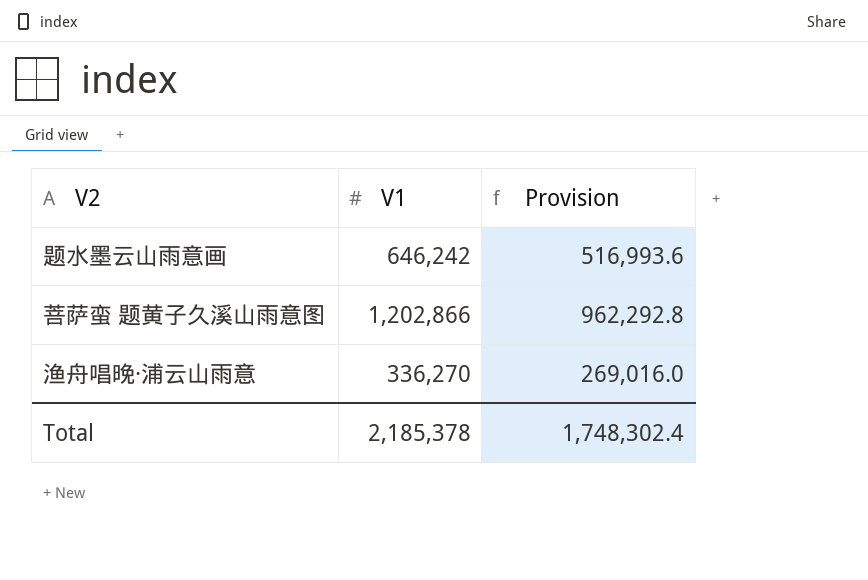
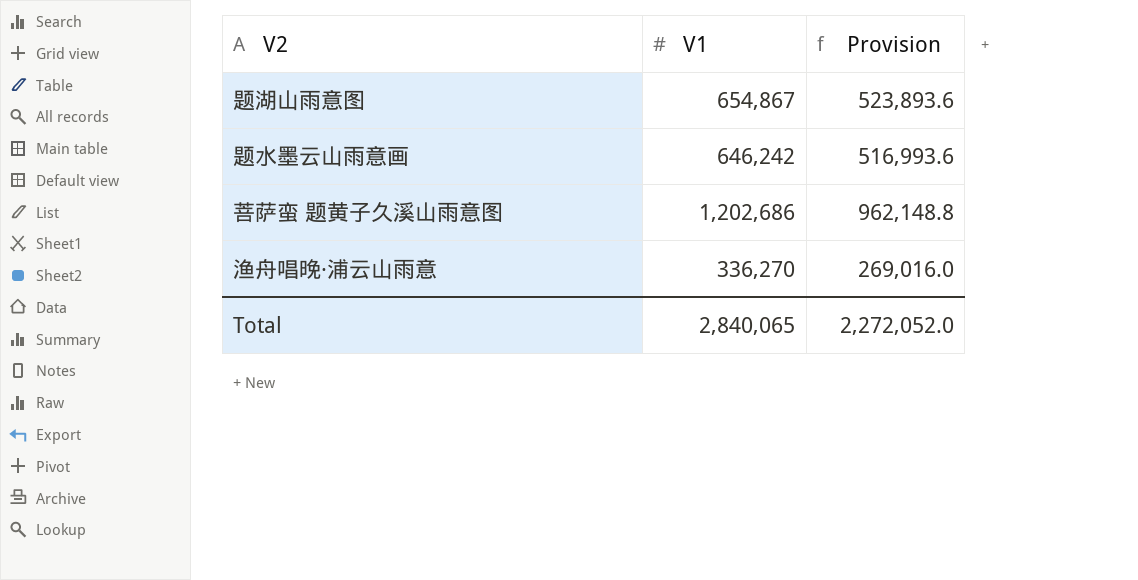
row 题湖山雨意图: none -> 654,867 | 523,893.6
菩萨蛮 题黄子久溪山雨意图 | V1: 1,202,866 -> 1,202,686
菩萨蛮 题黄子久溪山雨意图 | Provision: 962,292.8 -> 962,148.8
Total | V1: 2,185,378 -> 2,840,065
Total | Provision: 1,748,302.4 -> 2,272,052.0

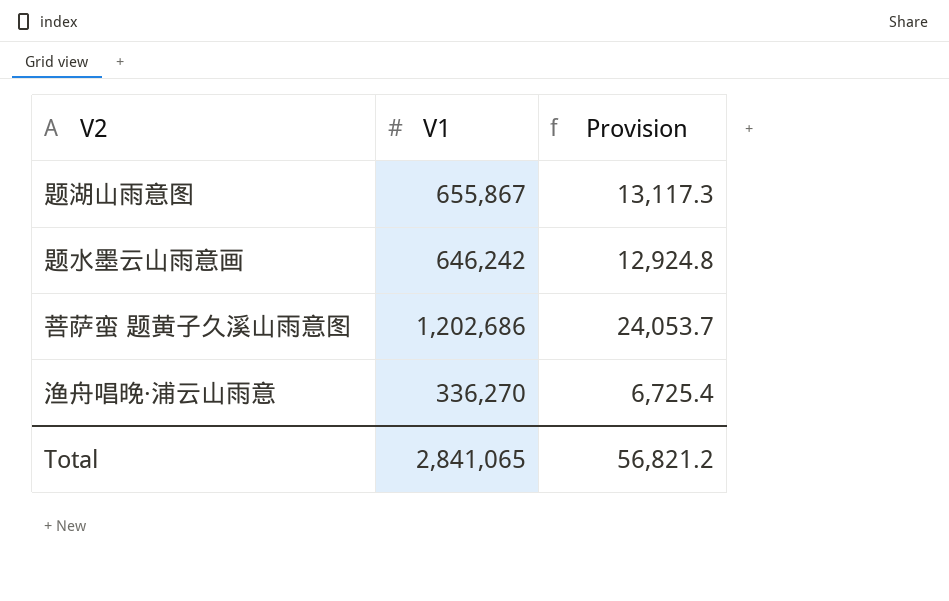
column Provision | formula: [V1] * 0.8 -> [V1] * 0.02
题湖山雨意图 | V1: 654,867 -> 655,867
Total | V1: 2,840,065 -> 2,841,065
Total | Provision: 2,272,052.0 -> 56,821.2

